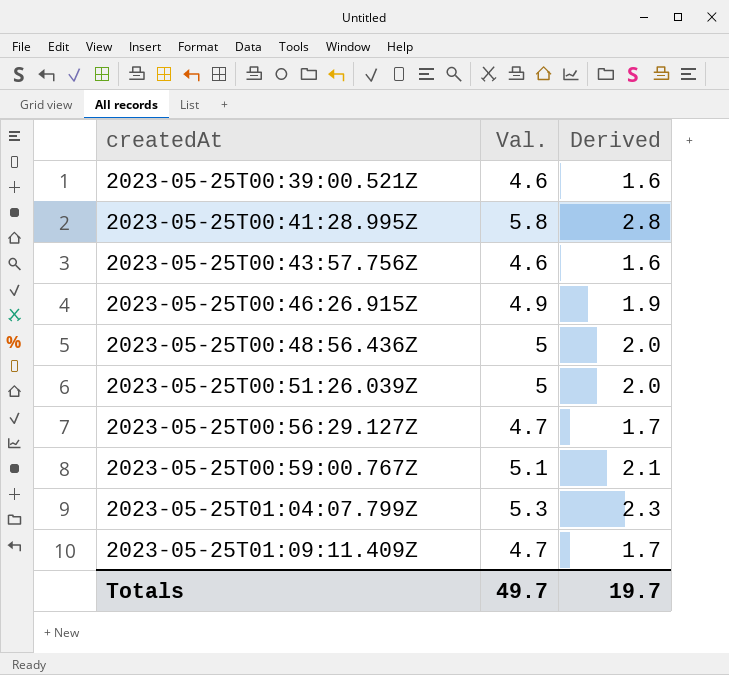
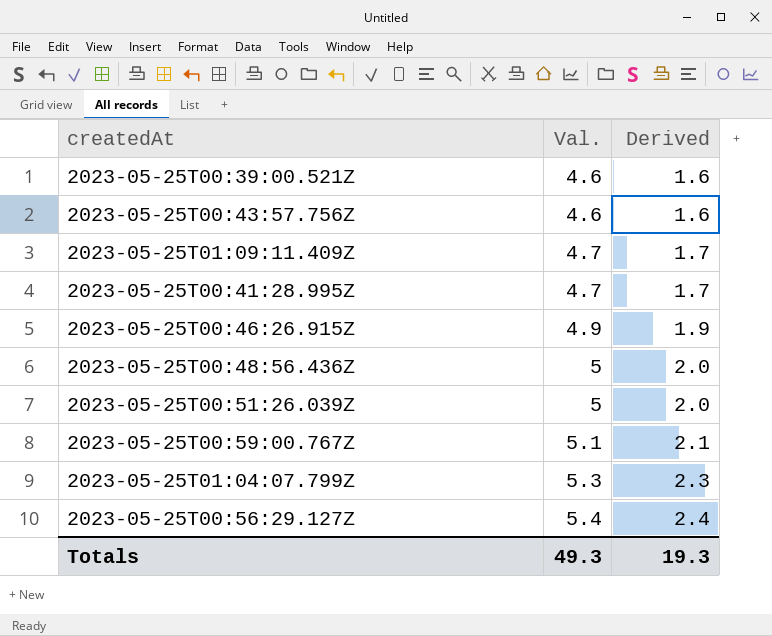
row order: createdAt ascending -> Val. ascending
2023-05-25T00:41:28.995Z | Val.: 5.8 -> 4.7
2023-05-25T00:41:28.995Z | Derived: 2.8 -> 1.7
2023-05-25T00:56:29.127Z | Val.: 4.7 -> 5.4
2023-05-25T00:56:29.127Z | Derived: 1.7 -> 2.4
Totals | Val.: 49.7 -> 49.3
Totals | Derived: 19.7 -> 19.3

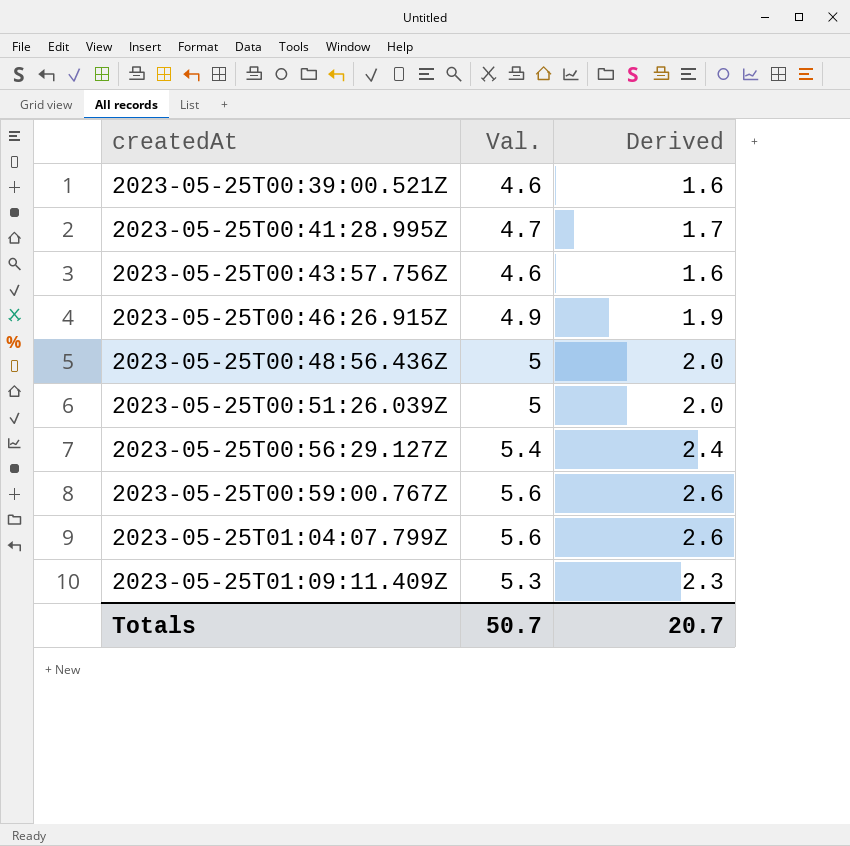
row order: Val. ascending -> createdAt ascending
2023-05-25T00:59:00.767Z | Val.: 5.1 -> 5.6
2023-05-25T00:59:00.767Z | Derived: 2.1 -> 2.6
2023-05-25T01:04:07.799Z | Val.: 5.3 -> 5.6
2023-05-25T01:04:07.799Z | Derived: 2.3 -> 2.6
2023-05-25T01:09:11.409Z | Val.: 4.7 -> 5.3
2023-05-25T01:09:11.409Z | Derived: 1.7 -> 2.3
Totals | Val.: 49.3 -> 50.7
Totals | Derived: 19.3 -> 20.7

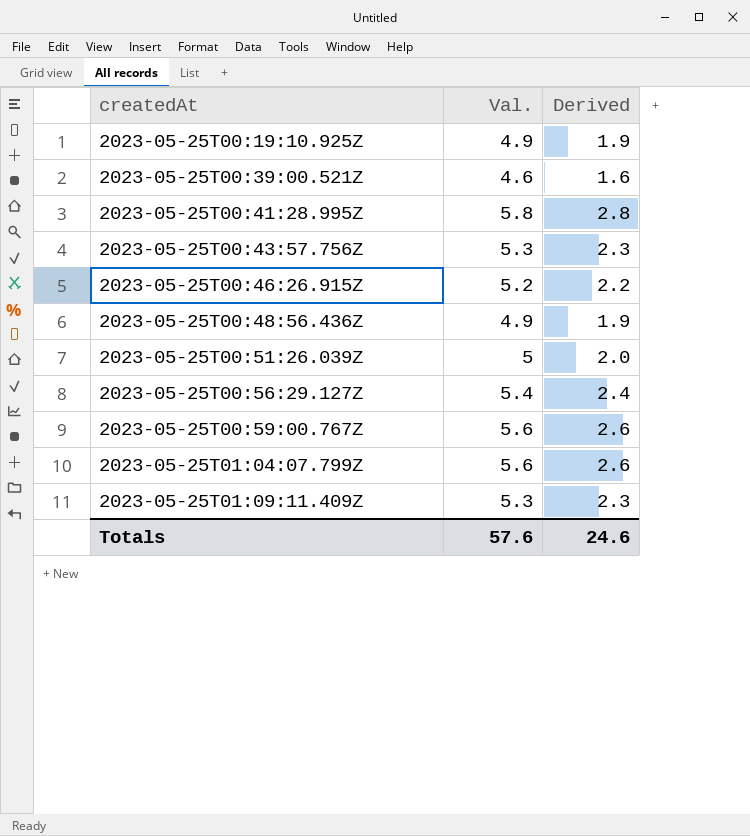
row 2023-05-25T00:19:10.925Z: none -> 4.9 | 1.9
2023-05-25T00:41:28.995Z | Val.: 4.7 -> 5.8
2023-05-25T00:41:28.995Z | Derived: 1.7 -> 2.8
2023-05-25T00:43:57.756Z | Val.: 4.6 -> 5.3
2023-05-25T00:43:57.756Z | Derived: 1.6 -> 2.3
2023-05-25T00:46:26.915Z | Val.: 4.9 -> 5.2
2023-05-25T00:46:26.915Z | Derived: 1.9 -> 2.2
2023-05-25T00:48:56.436Z | Val.: 5 -> 4.9
2023-05-25T00:48:56.436Z | Derived: 2.0 -> 1.9
Totals | Val.: 50.7 -> 57.6
Totals | Derived: 20.7 -> 24.6

